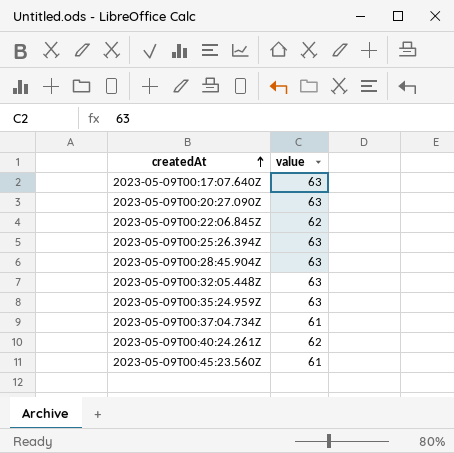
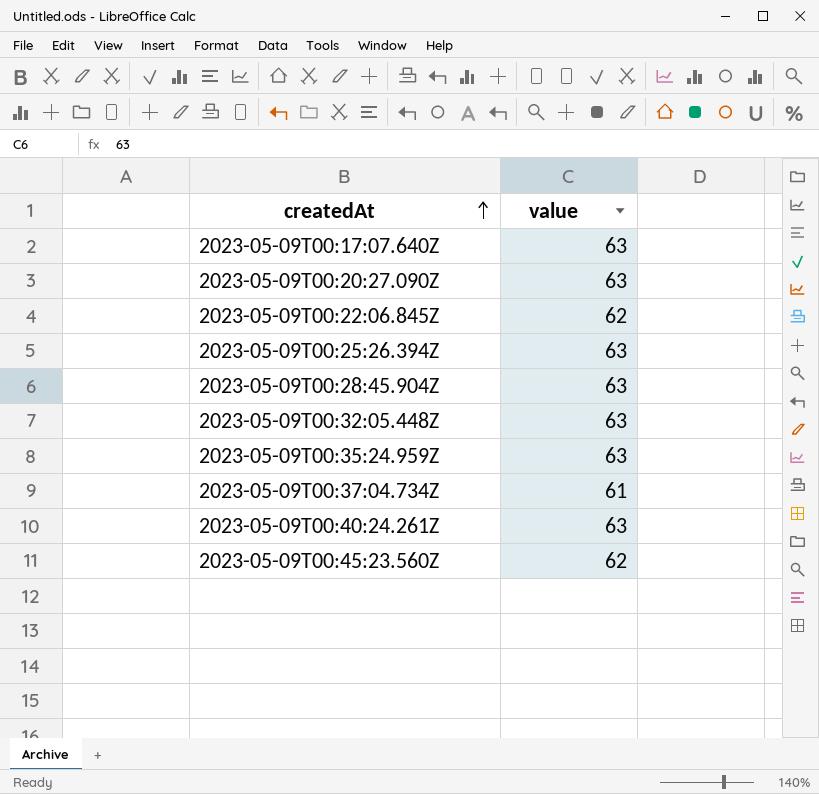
2023-05-09T00:40:24.261Z | value: 62 -> 63
2023-05-09T00:45:23.560Z | value: 61 -> 62

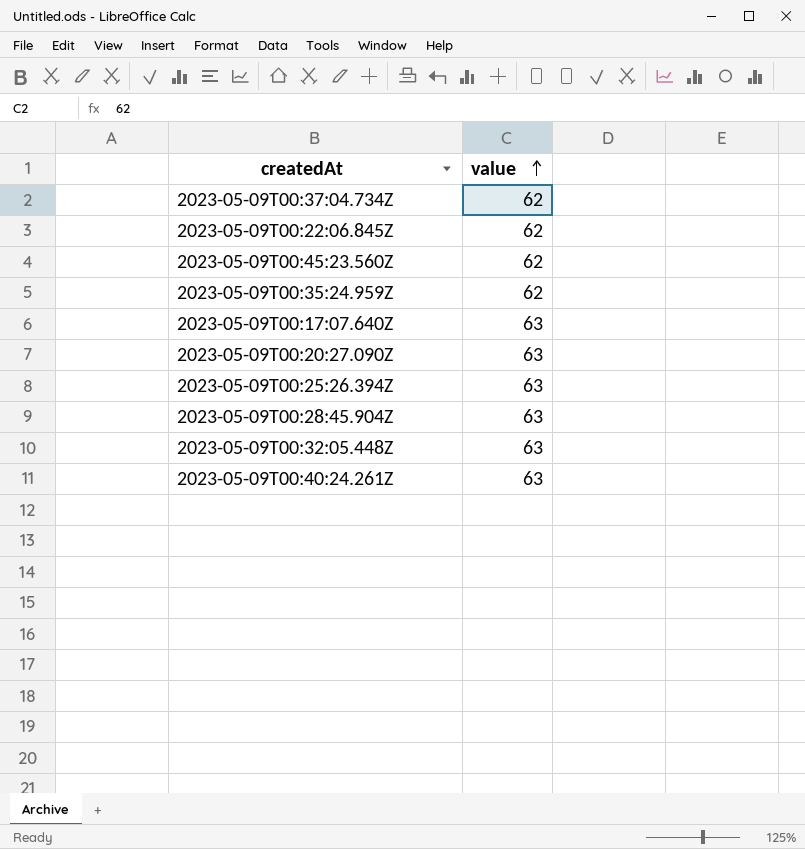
row order: createdAt ascending -> value ascending
2023-05-09T00:37:04.734Z | value: 61 -> 62
2023-05-09T00:35:24.959Z | value: 63 -> 62

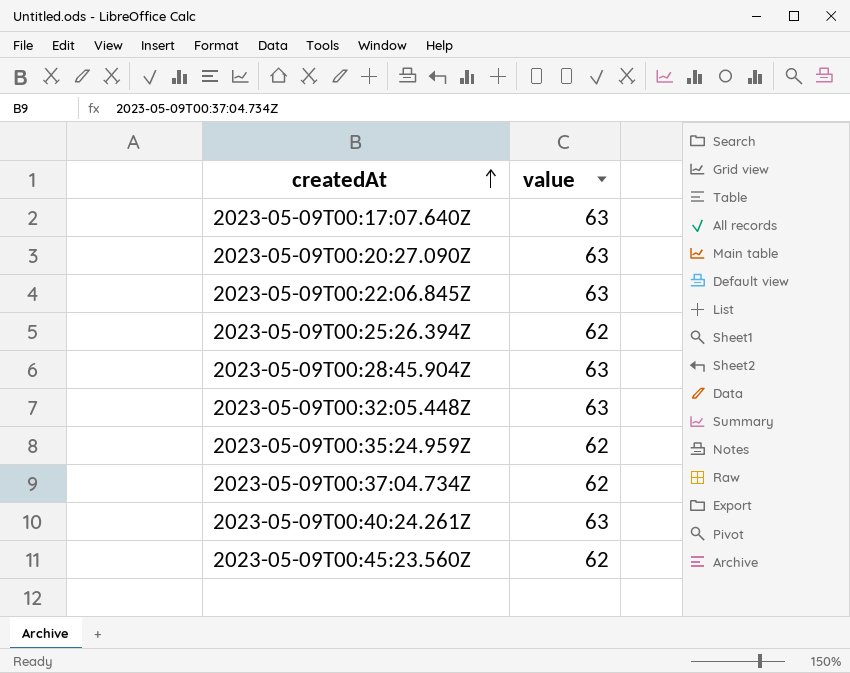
row order: value ascending -> createdAt ascending
2023-05-09T00:22:06.845Z | value: 62 -> 63
2023-05-09T00:25:26.394Z | value: 63 -> 62

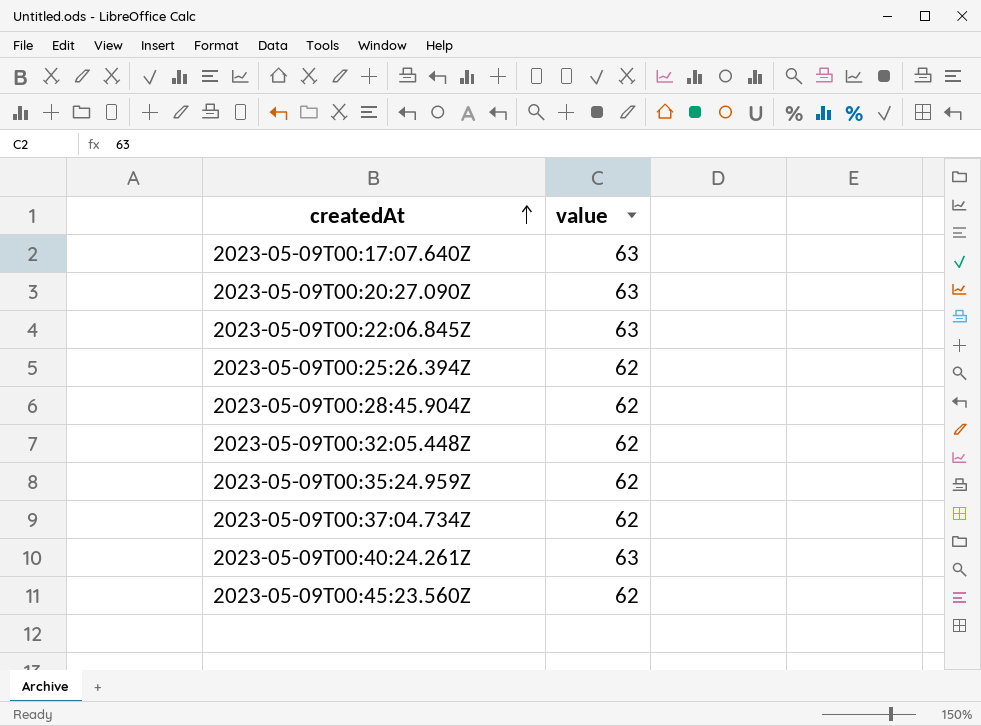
2023-05-09T00:28:45.904Z | value: 63 -> 62
2023-05-09T00:32:05.448Z | value: 63 -> 62

